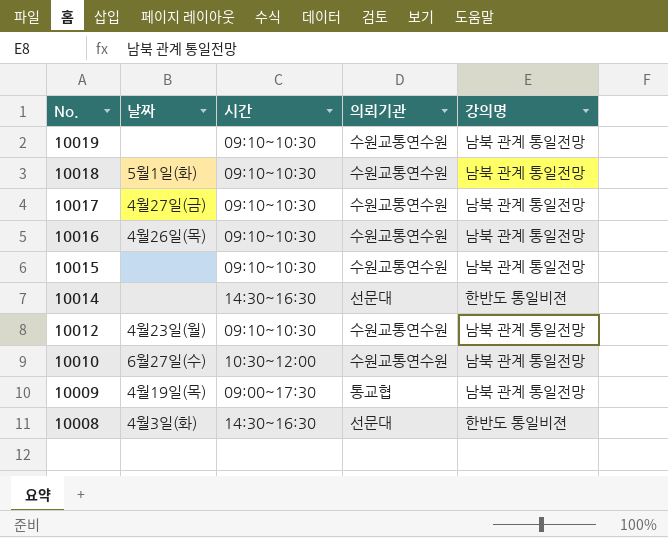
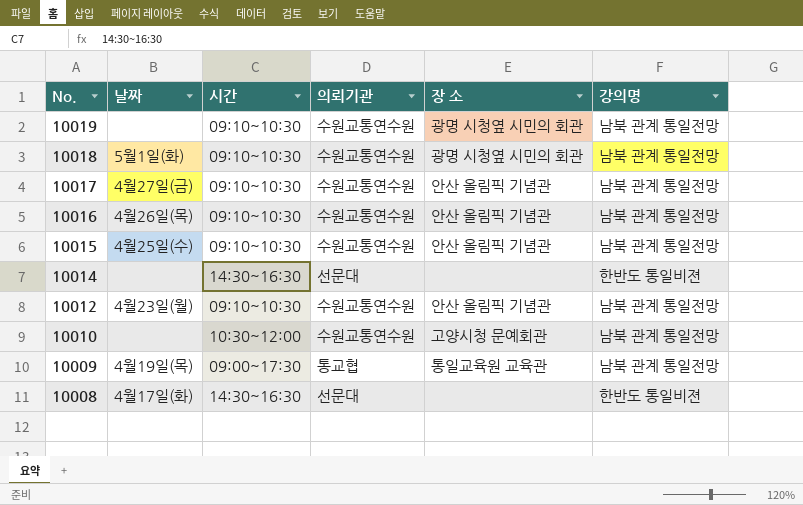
column 장 소 | position: none -> 5
10015 | 날짜: none -> 4월25일(수)
10010 | 날짜: 6월27일(수) -> none
10008 | 날짜: 4월3일(화) -> 4월17일(화)

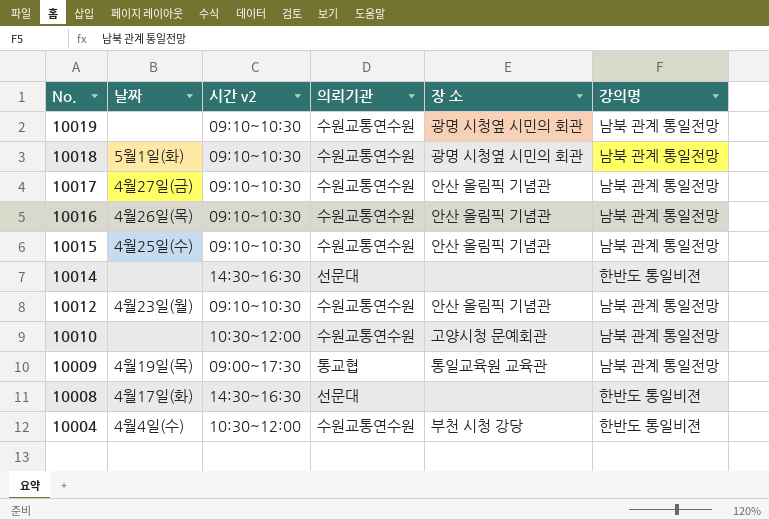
column name: 시간 -> 시간 v2
row 10004: none -> 4월4일(수) | 10:30~12:00 | 수원교통연수원 | 부천 시청 강당 | 한반도 통일비젼

